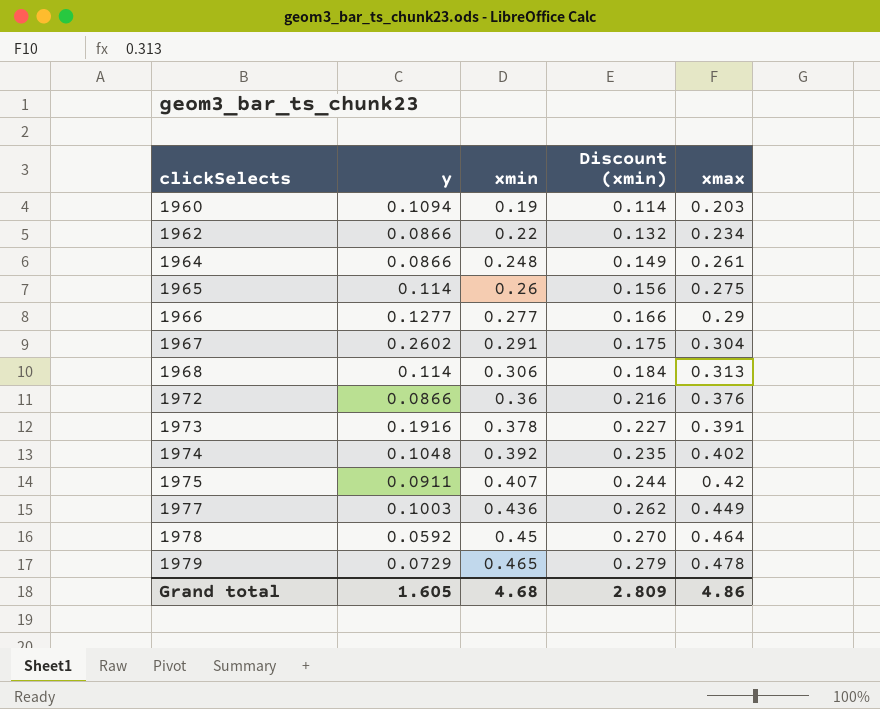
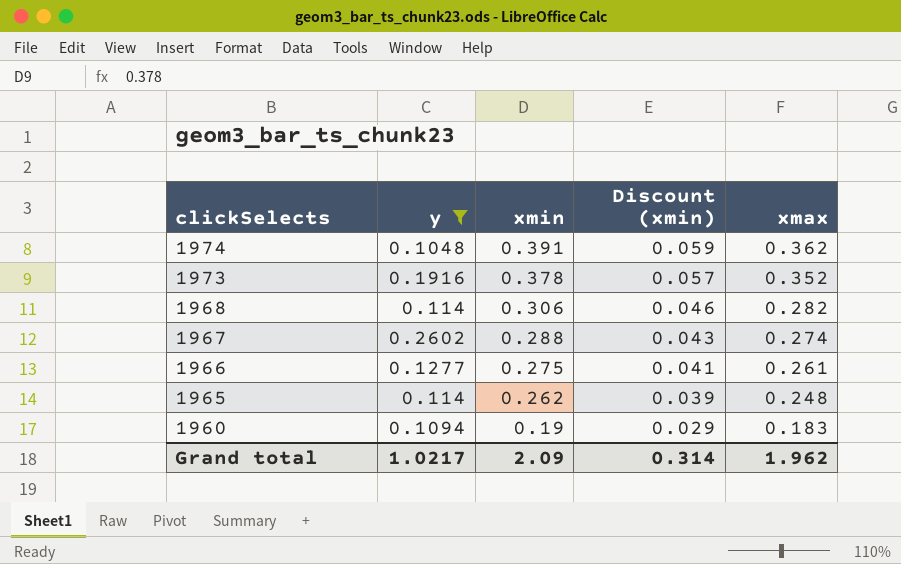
filter: none -> y >= 0.1048
row order: clickSelects ascending -> clickSelects descending
column Discount (xmin) | formula: [xmin] * 0.6 -> [xmin] * 0.15
1974 | xmin: 0.392 -> 0.391
1974 | xmax: 0.402 -> 0.362
1973 | xmax: 0.391 -> 0.352
1968 | xmax: 0.313 -> 0.282
1967 | xmin: 0.291 -> 0.288
1967 | xmax: 0.304 -> 0.274
1966 | xmin: 0.277 -> 0.275
1966 | xmax: 0.29 -> 0.261
1965 | xmin: 0.26 -> 0.262
1965 | xmax: 0.275 -> 0.248
1960 | xmax: 0.203 -> 0.183
Grand total | y: 1.605 -> 1.0217
Grand total | xmin: 4.68 -> 2.09
Grand total | Discount (xmin): 2.809 -> 0.314
Grand total | xmax: 4.86 -> 1.962

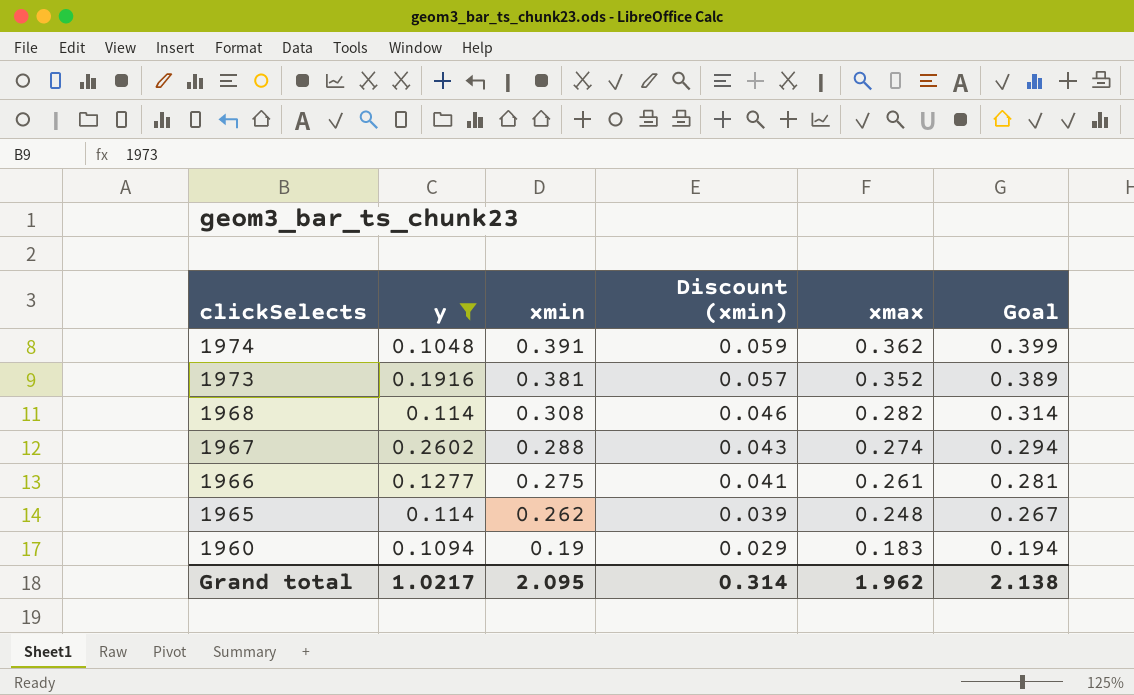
column Goal | formula: none -> [xmin] * 1.02
1973 | xmin: 0.378 -> 0.381
1968 | xmin: 0.306 -> 0.308
Grand total | xmin: 2.09 -> 2.095

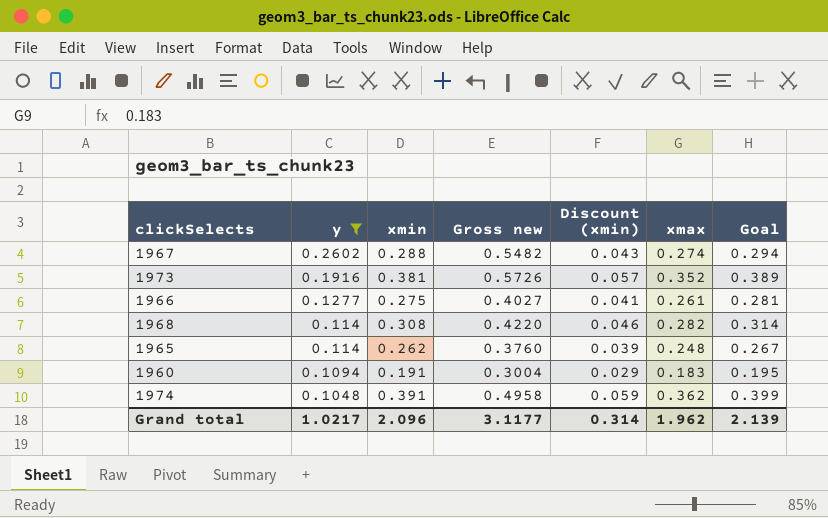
row order: clickSelects descending -> y descending
column Gross new | formula: none -> [y] + [xmin]
1960 | xmin: 0.19 -> 0.191
1960 | Goal: 0.194 -> 0.195
Grand total | xmin: 2.095 -> 2.096
Grand total | Goal: 2.138 -> 2.139

